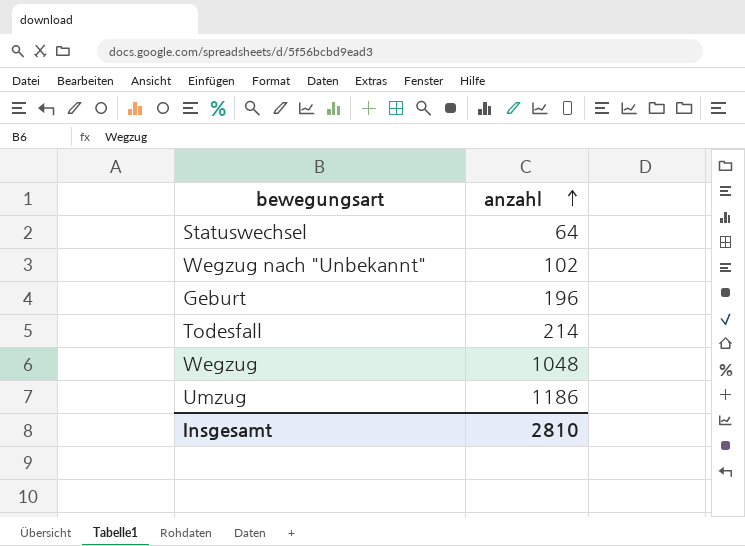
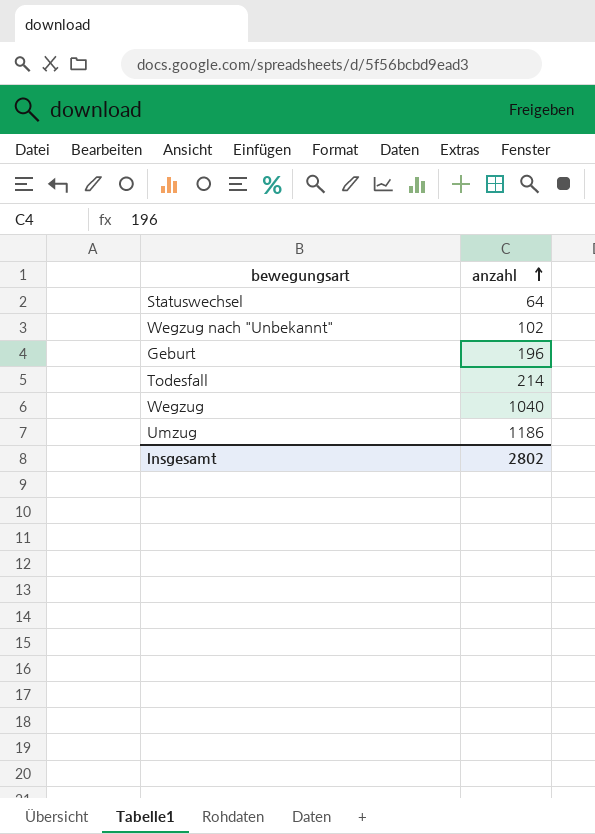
Wegzug | anzahl: 1048 -> 1040
Insgesamt | anzahl: 2810 -> 2802

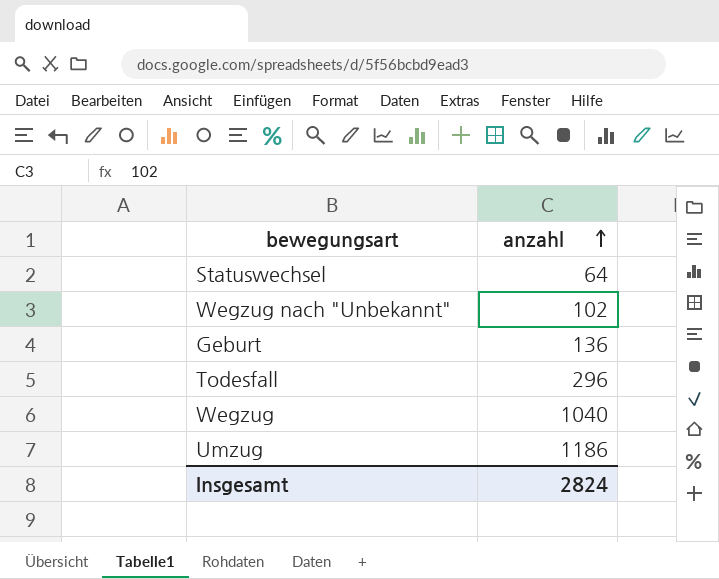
Geburt | anzahl: 196 -> 136
Todesfall | anzahl: 214 -> 296
Insgesamt | anzahl: 2802 -> 2824

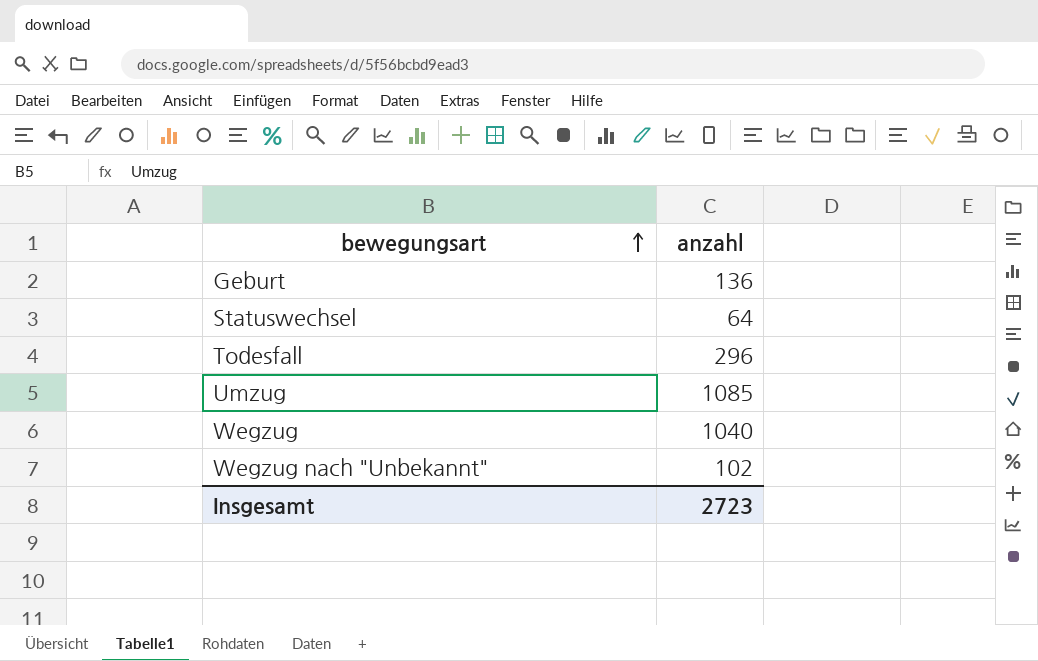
row order: anzahl ascending -> bewegungsart ascending
Umzug | anzahl: 1186 -> 1085
Insgesamt | anzahl: 2824 -> 2723

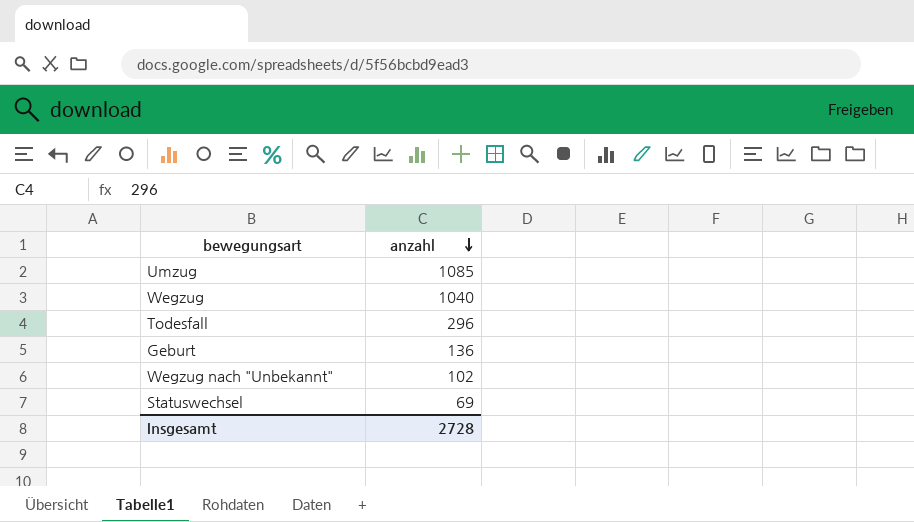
row order: bewegungsart ascending -> anzahl descending
Statuswechsel | anzahl: 64 -> 69
Insgesamt | anzahl: 2723 -> 2728

